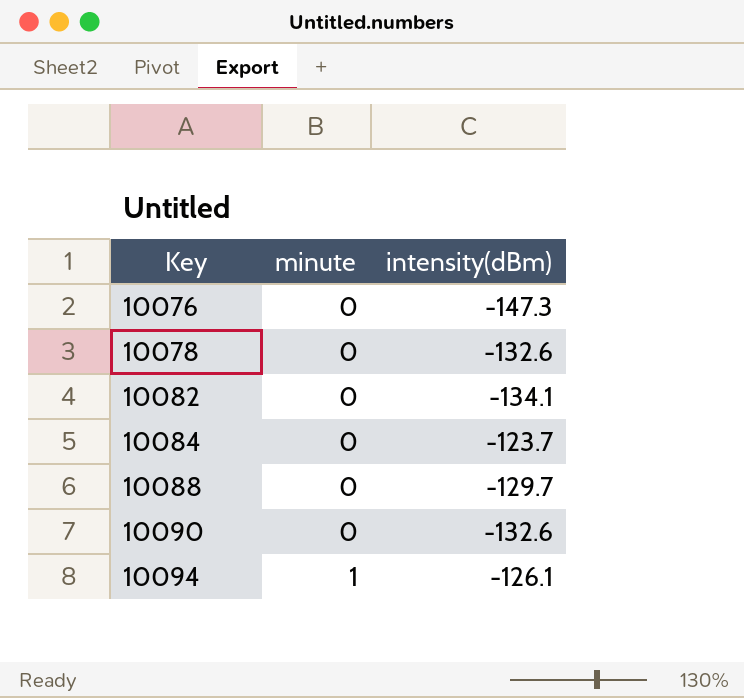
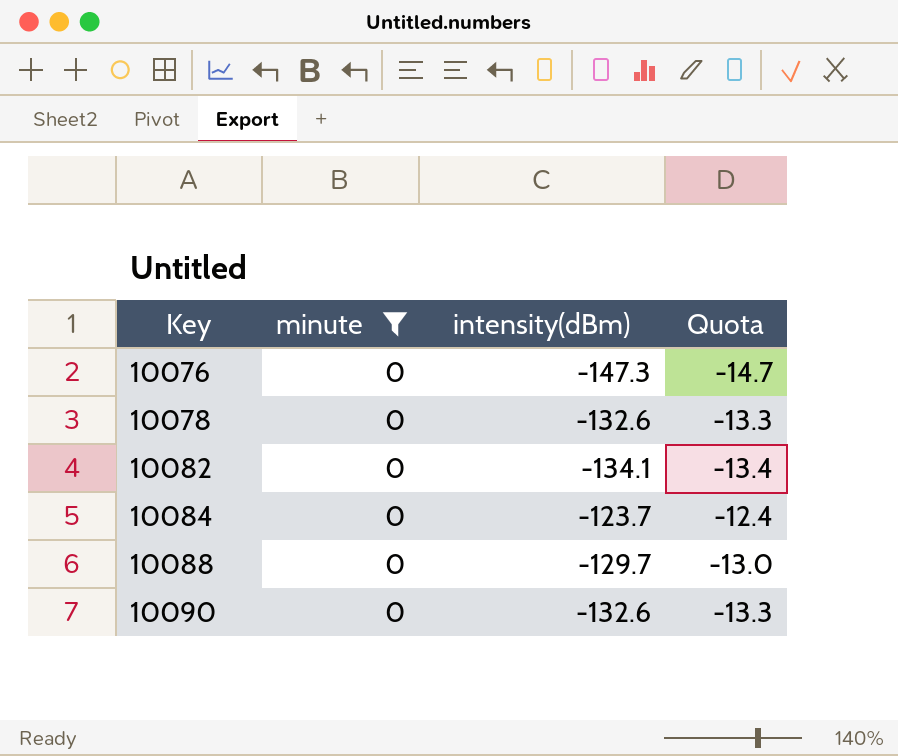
filter: none -> minute = 0
column Quota | formula: none -> [intensity(dBm)] * 0.1

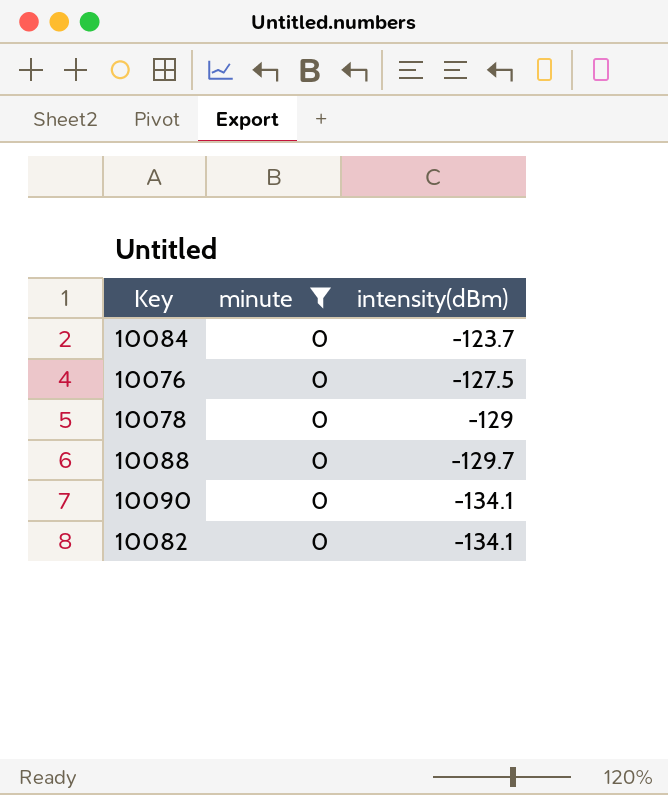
row order: Key ascending -> intensity(dBm) descending
column Quota | formula: [intensity(dBm)] * 0.1 -> none
10076 | intensity(dBm): -147.3 -> -127.5
10078 | intensity(dBm): -132.6 -> -129
10090 | intensity(dBm): -132.6 -> -134.1

